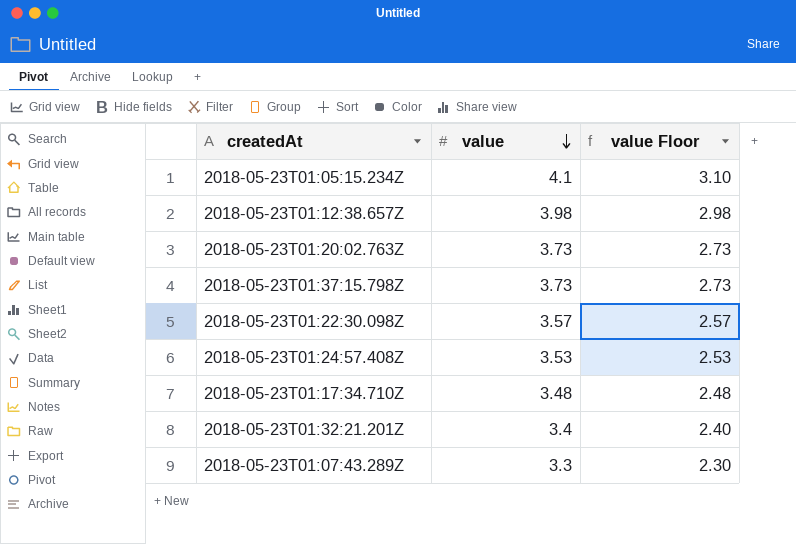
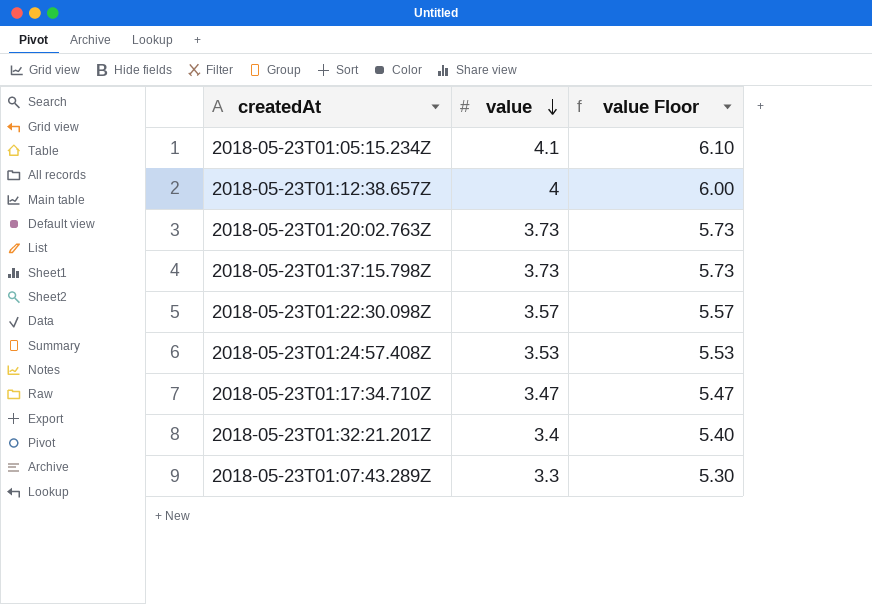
column value Floor | formula: [value] - 1 -> [value] + 2
2018-05-23T01:12:38.657Z | value: 3.98 -> 4
2018-05-23T01:17:34.710Z | value: 3.48 -> 3.47

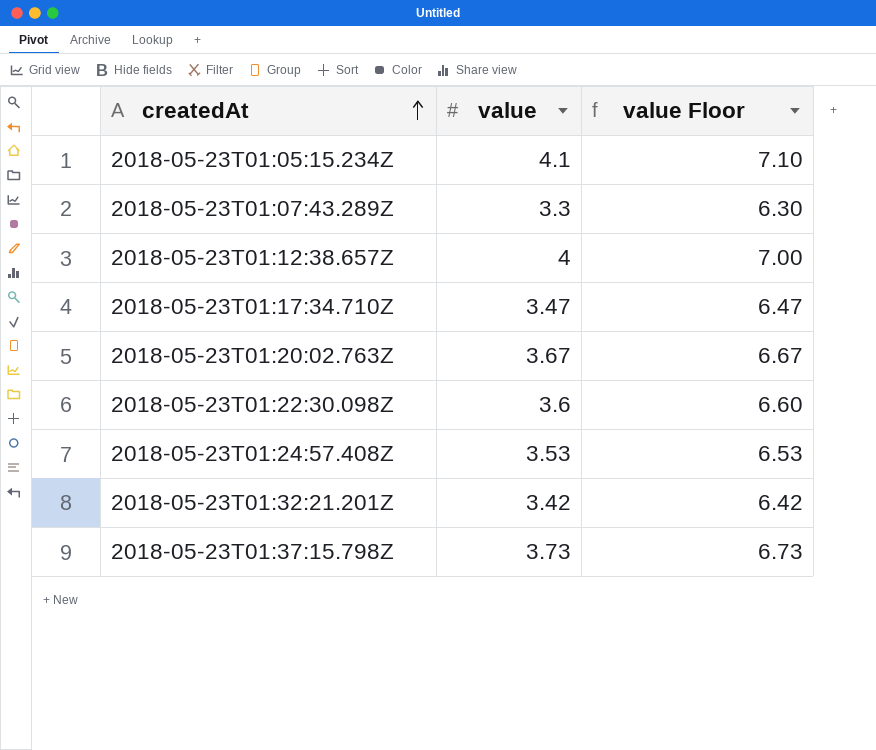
row order: value descending -> createdAt ascending
column value Floor | formula: [value] + 2 -> [value] + 3
2018-05-23T01:20:02.763Z | value: 3.73 -> 3.67
2018-05-23T01:22:30.098Z | value: 3.57 -> 3.6
2018-05-23T01:32:21.201Z | value: 3.4 -> 3.42

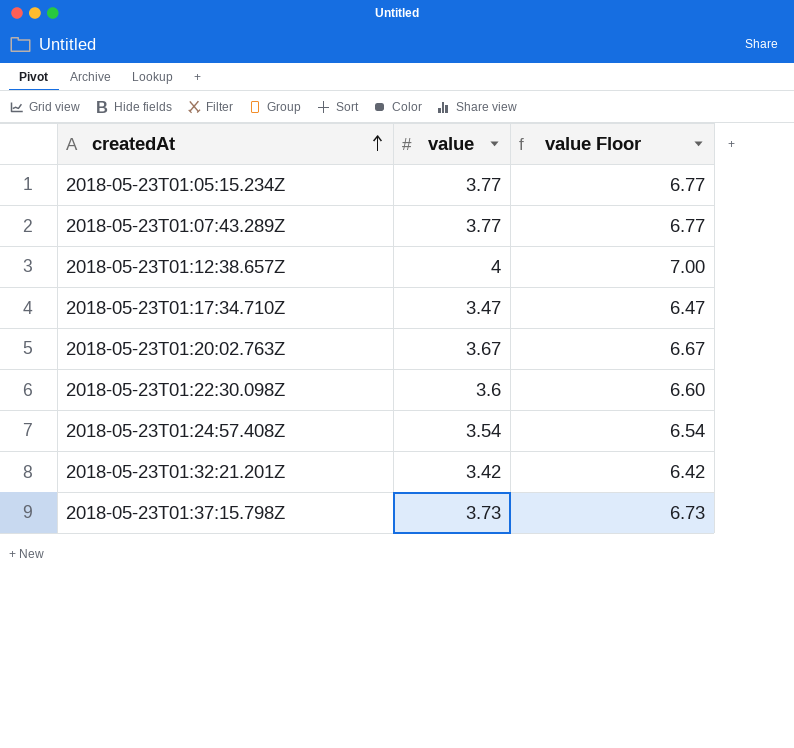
2018-05-23T01:05:15.234Z | value: 4.1 -> 3.77
2018-05-23T01:05:15.234Z | value Floor: 7.10 -> 6.77
2018-05-23T01:07:43.289Z | value: 3.3 -> 3.77
2018-05-23T01:07:43.289Z | value Floor: 6.30 -> 6.77
2018-05-23T01:24:57.408Z | value: 3.53 -> 3.54
2018-05-23T01:24:57.408Z | value Floor: 6.53 -> 6.54

